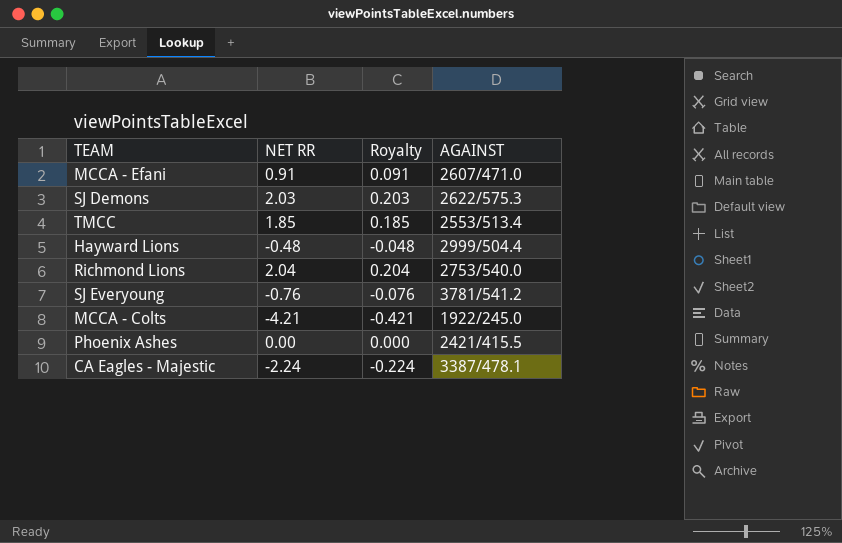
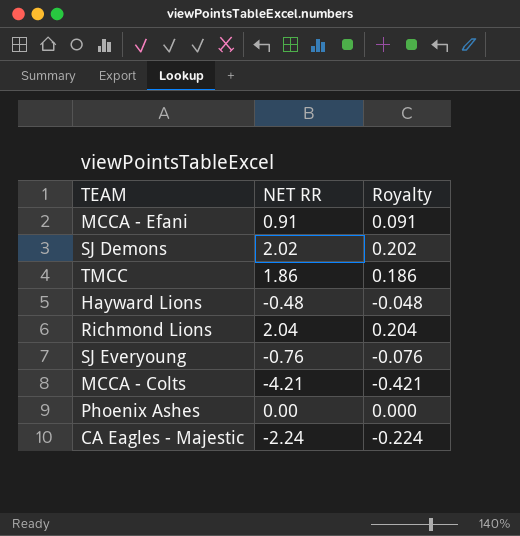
column AGAINST | position: 4 -> none
SJ Demons | NET RR: 2.03 -> 2.02
SJ Demons | Royalty: 0.203 -> 0.202
TMCC | NET RR: 1.85 -> 1.86
TMCC | Royalty: 0.185 -> 0.186

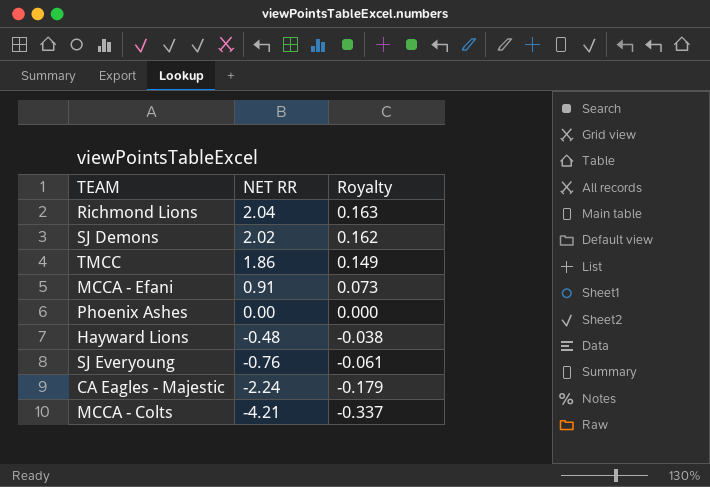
row order: none -> NET RR descending
column Royalty | formula: [NET RR] * 0.1 -> [NET RR] * 0.08

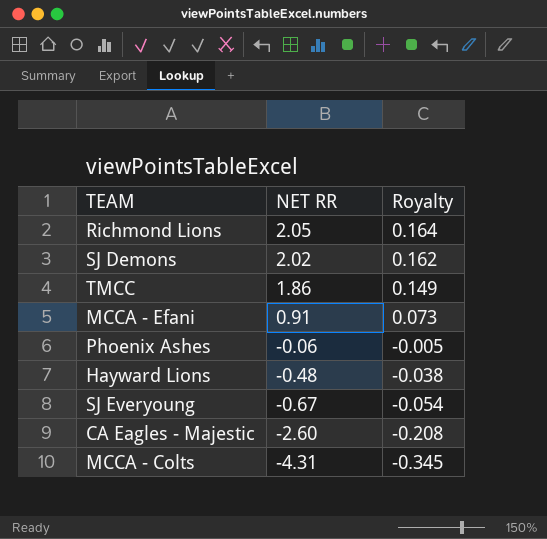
Richmond Lions | NET RR: 2.04 -> 2.05
Richmond Lions | Royalty: 0.163 -> 0.164
Phoenix Ashes | NET RR: 0.00 -> -0.06
Phoenix Ashes | Royalty: 0.000 -> -0.005
SJ Everyoung | NET RR: -0.76 -> -0.67
SJ Everyoung | Royalty: -0.061 -> -0.054
CA Eagles - Majestic | NET RR: -2.24 -> -2.60
CA Eagles - Majestic | Royalty: -0.179 -> -0.208
MCCA - Colts | NET RR: -4.21 -> -4.31
MCCA - Colts | Royalty: -0.337 -> -0.345

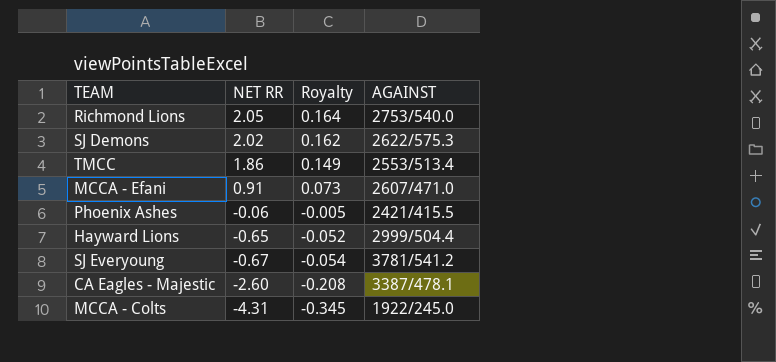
column AGAINST | position: none -> 4
Hayward Lions | NET RR: -0.48 -> -0.65
Hayward Lions | Royalty: -0.038 -> -0.052

